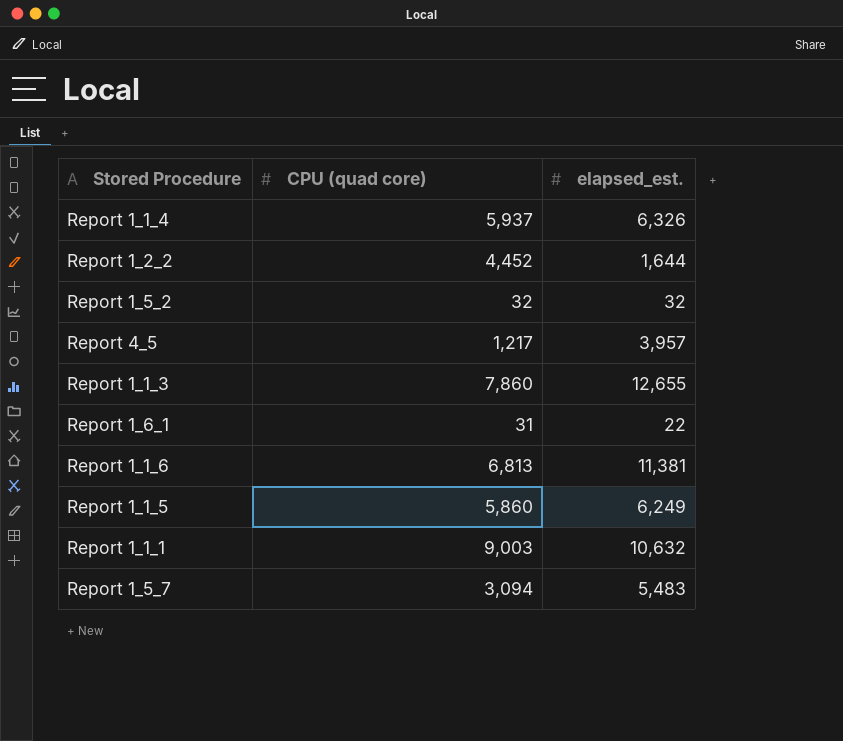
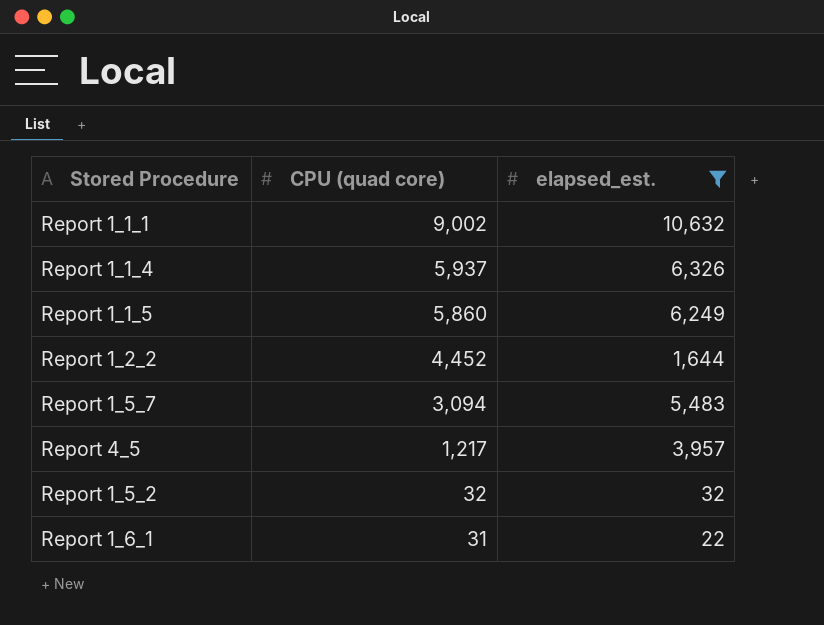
filter: none -> elapsed_est. <= 10,632
row order: none -> CPU (quad core) descending
Report 1_1_1 | CPU (quad core): 9,003 -> 9,002

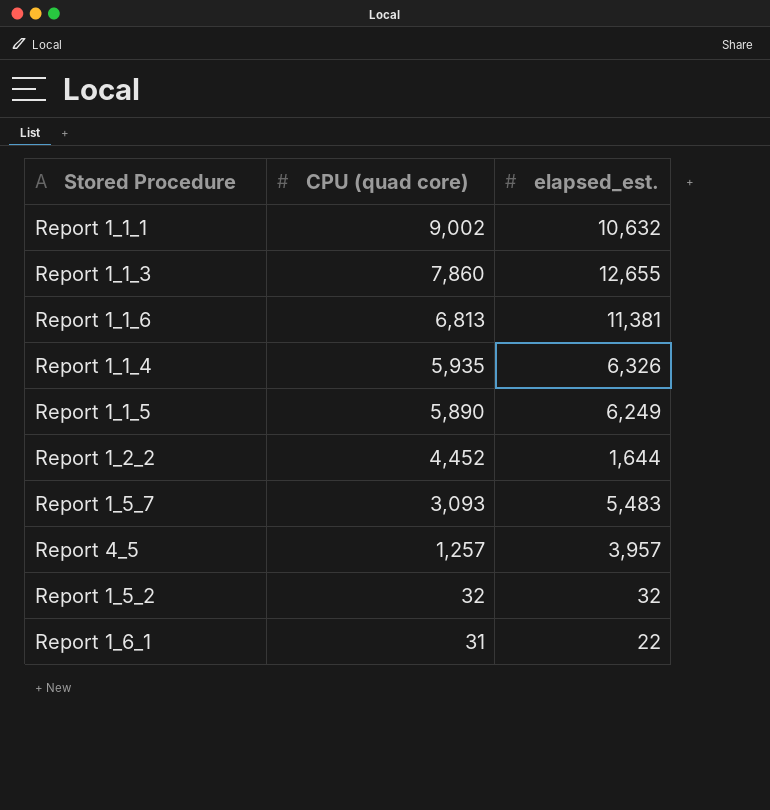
filter: elapsed_est. <= 10,632 -> none
Report 1_1_4 | CPU (quad core): 5,937 -> 5,935
Report 1_1_5 | CPU (quad core): 5,860 -> 5,890
Report 1_5_7 | CPU (quad core): 3,094 -> 3,093
Report 4_5 | CPU (quad core): 1,217 -> 1,257

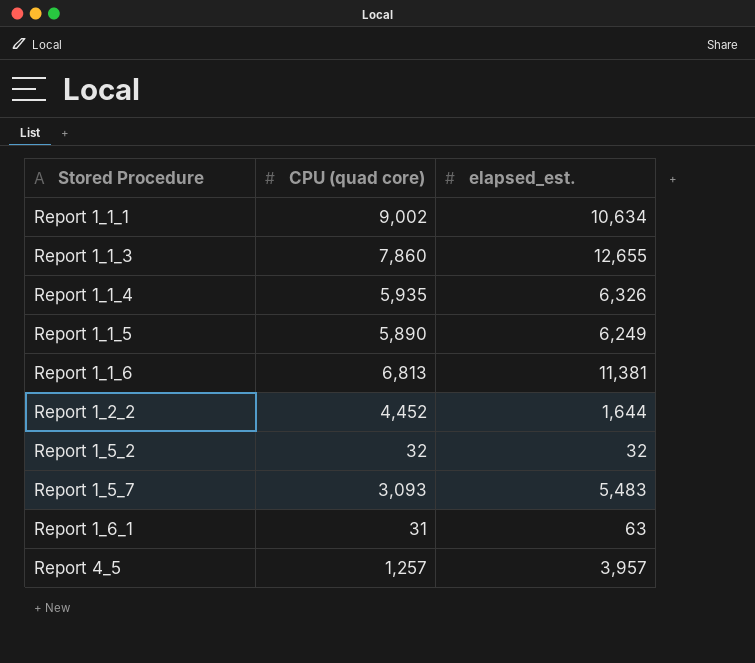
row order: CPU (quad core) descending -> Stored Procedure ascending
Report 1_1_1 | elapsed_est.: 10,632 -> 10,634
Report 1_6_1 | elapsed_est.: 22 -> 63

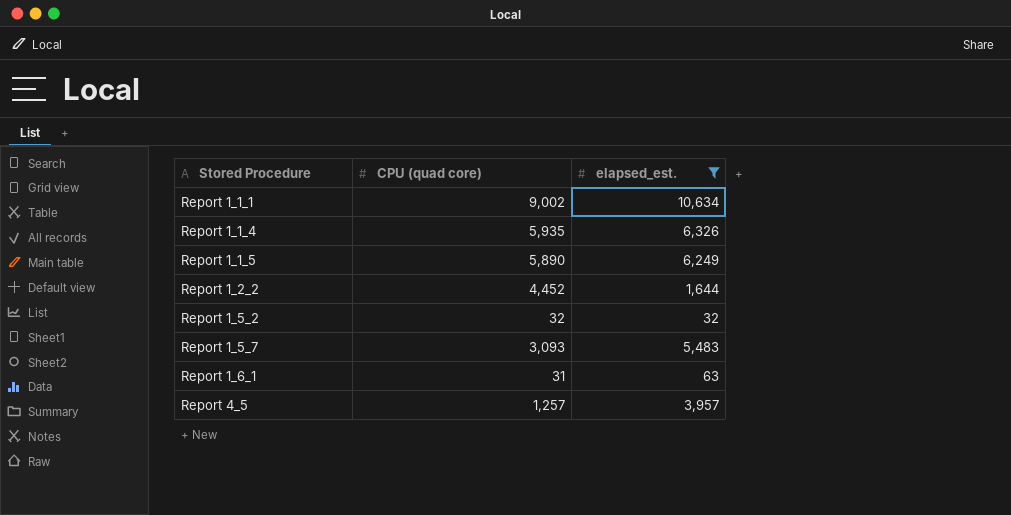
filter: none -> elapsed_est. <= 10,634

